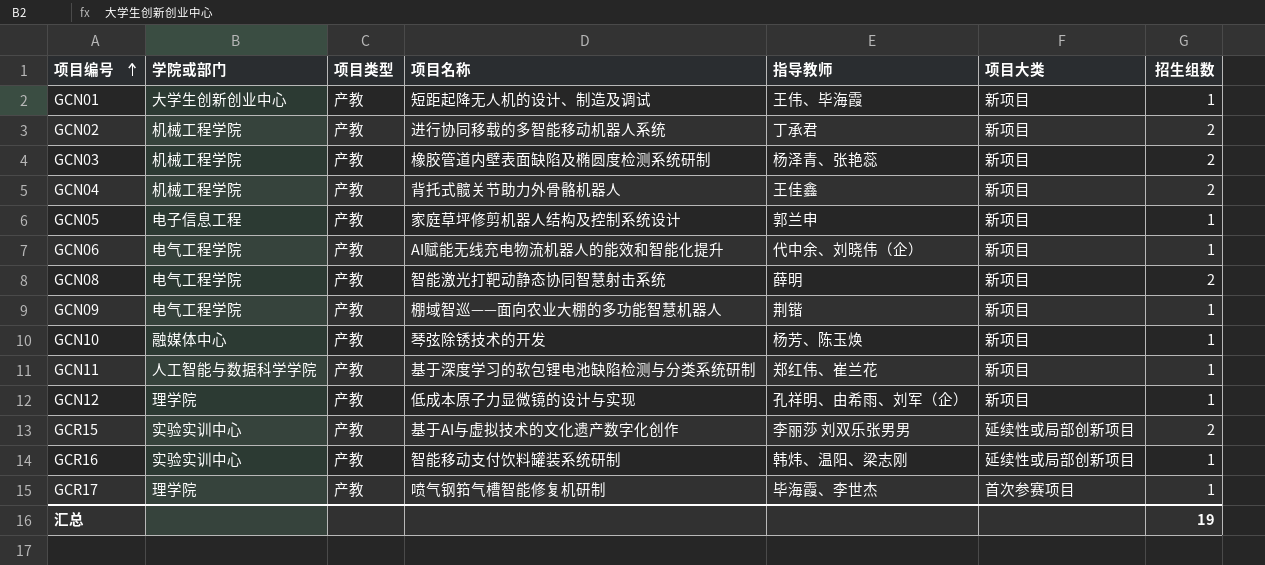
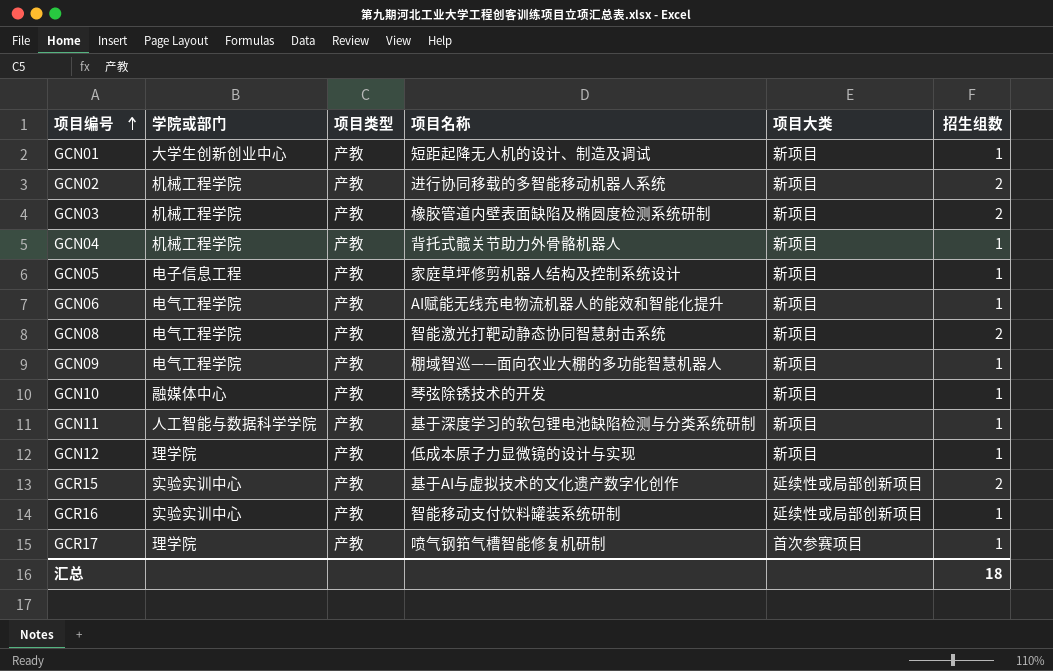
column 指导教师 | position: 5 -> none
GCN04 | 招生组数: 2 -> 1
汇总 | 招生组数: 19 -> 18

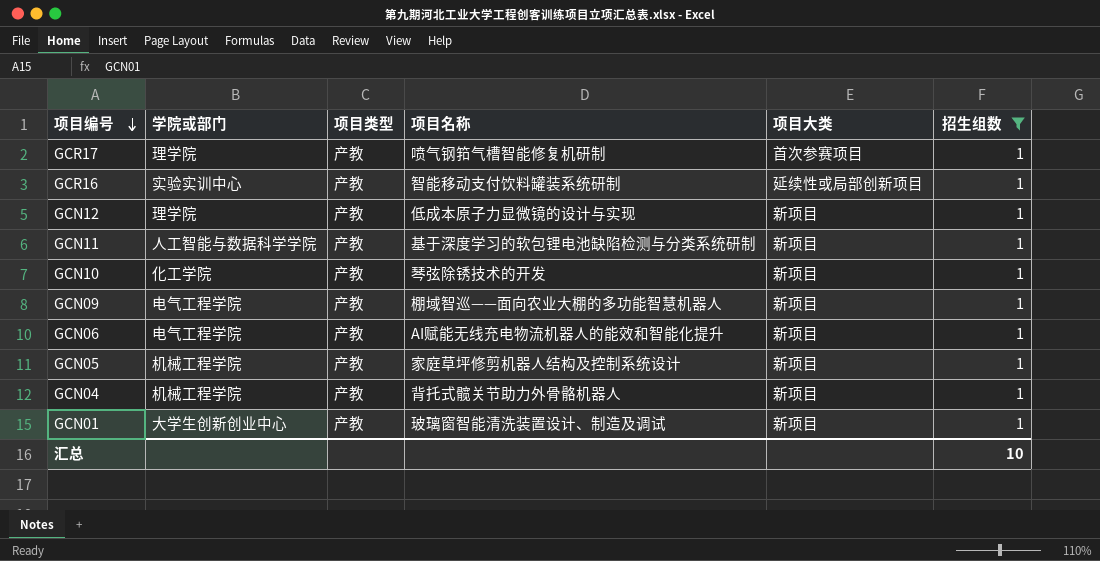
filter: none -> 招生组数 = 1
row order: 项目编号 ascending -> 项目编号 descending
GCN10 | 学院或部门: 融媒体中心 -> 化工学院
GCN05 | 学院或部门: 电子信息工程 -> 机械工程学院
GCN01 | 项目名称: 短距起降无人机的设计、制造及调试 -> 玻璃窗智能清洗装置设计、制造及调试
汇总 | 招生组数: 18 -> 10

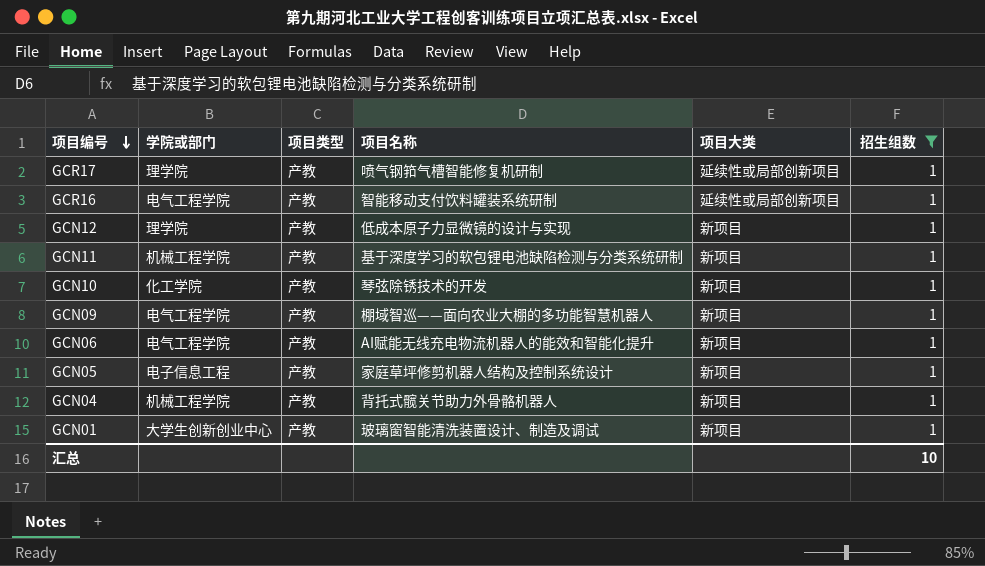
GCR17 | 项目大类: 首次参赛项目 -> 延续性或局部创新项目
GCR16 | 学院或部门: 实验实训中心 -> 电气工程学院
GCN11 | 学院或部门: 人工智能与数据科学学院 -> 机械工程学院
GCN05 | 学院或部门: 机械工程学院 -> 电子信息工程

